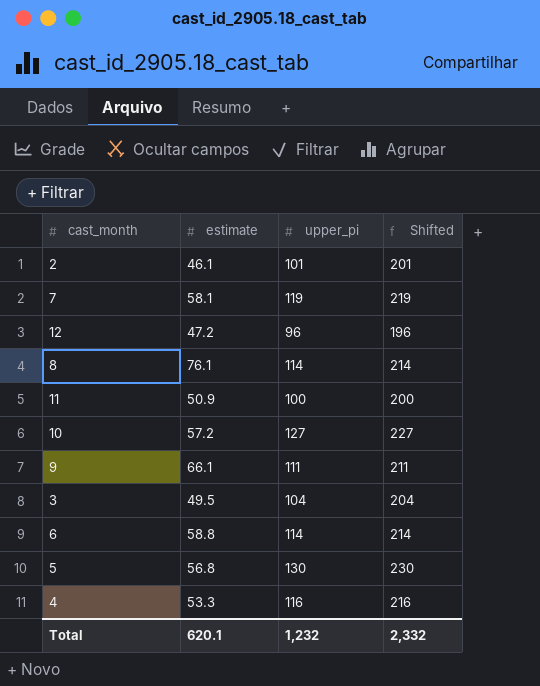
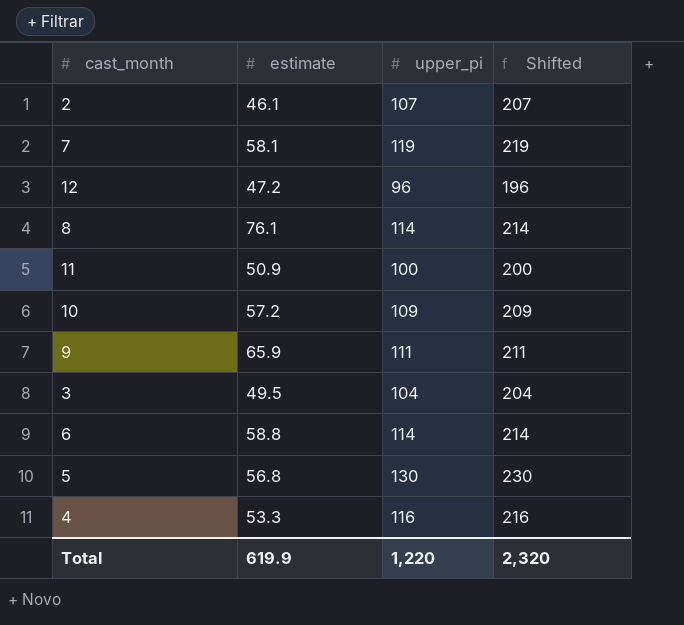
2 | upper_pi: 101 -> 107
2 | Shifted: 201 -> 207
10 | upper_pi: 127 -> 109
10 | Shifted: 227 -> 209
9 | estimate: 66.1 -> 65.9
Total | estimate: 620.1 -> 619.9
Total | upper_pi: 1,232 -> 1,220
Total | Shifted: 2,332 -> 2,320

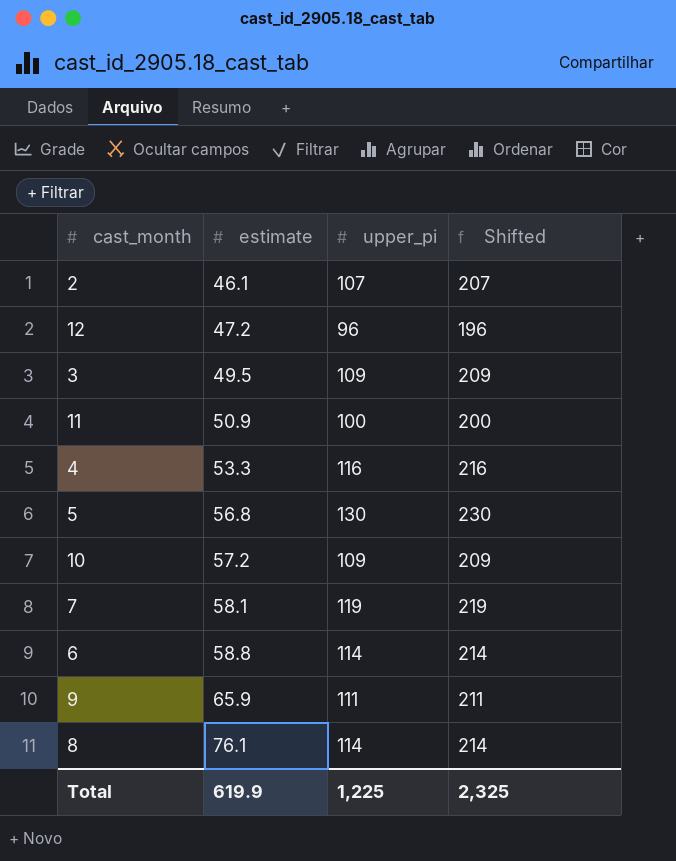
row order: none -> estimate ascending
3 | upper_pi: 104 -> 109
3 | Shifted: 204 -> 209
Total | upper_pi: 1,220 -> 1,225
Total | Shifted: 2,320 -> 2,325

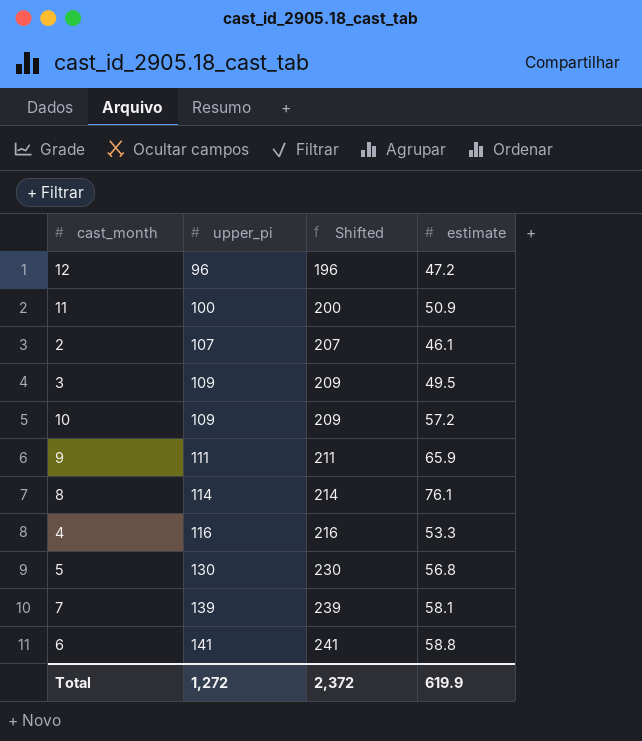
row order: estimate ascending -> upper_pi ascending
column estimate | position: 2 -> 4
7 | upper_pi: 119 -> 139
7 | Shifted: 219 -> 239
6 | upper_pi: 114 -> 141
6 | Shifted: 214 -> 241
Total | upper_pi: 1,225 -> 1,272
Total | Shifted: 2,325 -> 2,372

